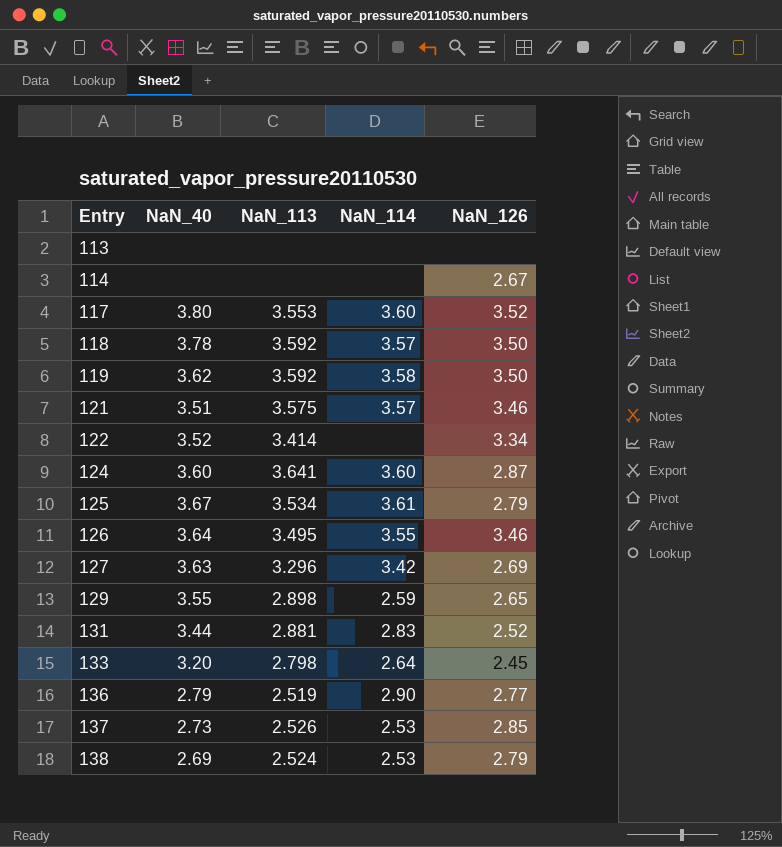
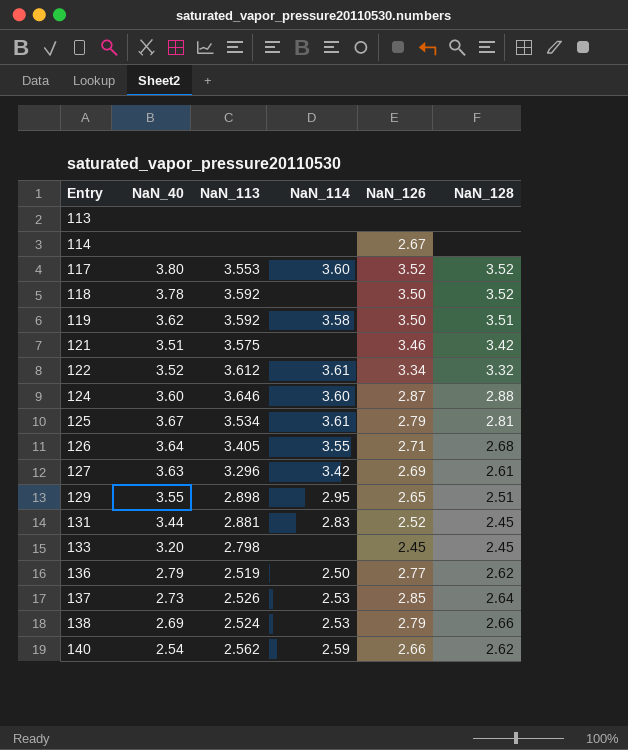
column NaN_128 | position: none -> 6
118 | NaN_114: 3.57 -> none
121 | NaN_114: 3.57 -> none
122 | NaN_113: 3.414 -> 3.612
122 | NaN_114: none -> 3.61
124 | NaN_113: 3.641 -> 3.646
126 | NaN_113: 3.495 -> 3.405
126 | NaN_126: 3.46 -> 2.71
129 | NaN_114: 2.59 -> 2.95
133 | NaN_114: 2.64 -> none
136 | NaN_114: 2.90 -> 2.50
row 140: none -> 2.54 | 2.562 | 2.59 | 2.66 | 2.62

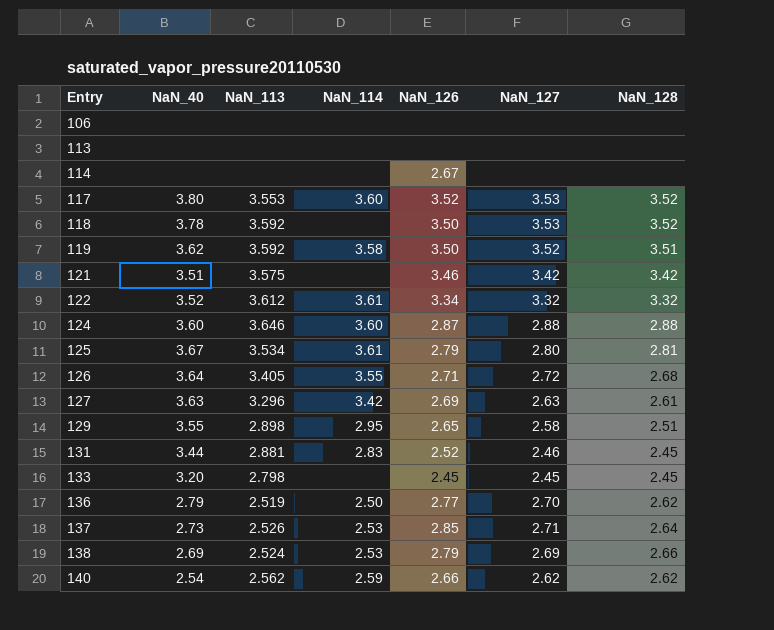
column NaN_127 | position: none -> 6
row 106: none -> none | none | none | none | none | none

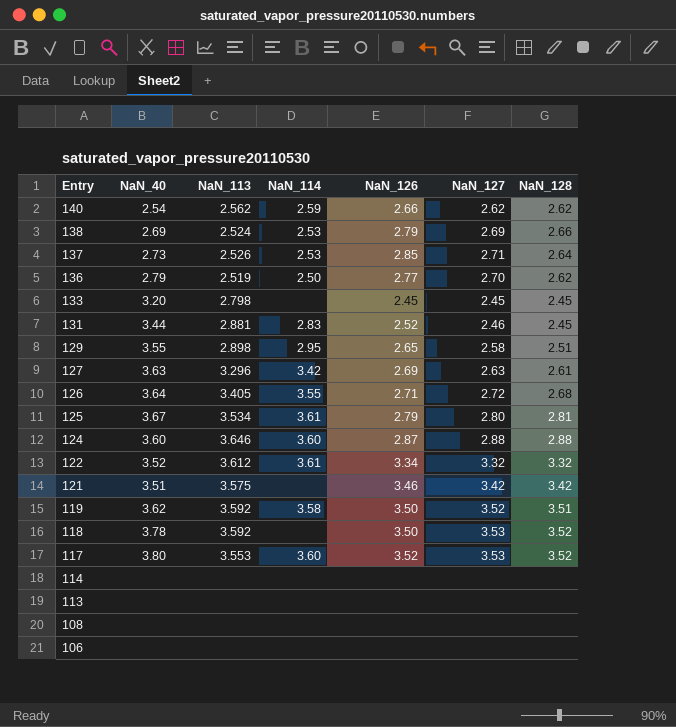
row order: Entry ascending -> Entry descending
114 | NaN_126: 2.67 -> none
row 108: none -> none | none | none | none | none | none

